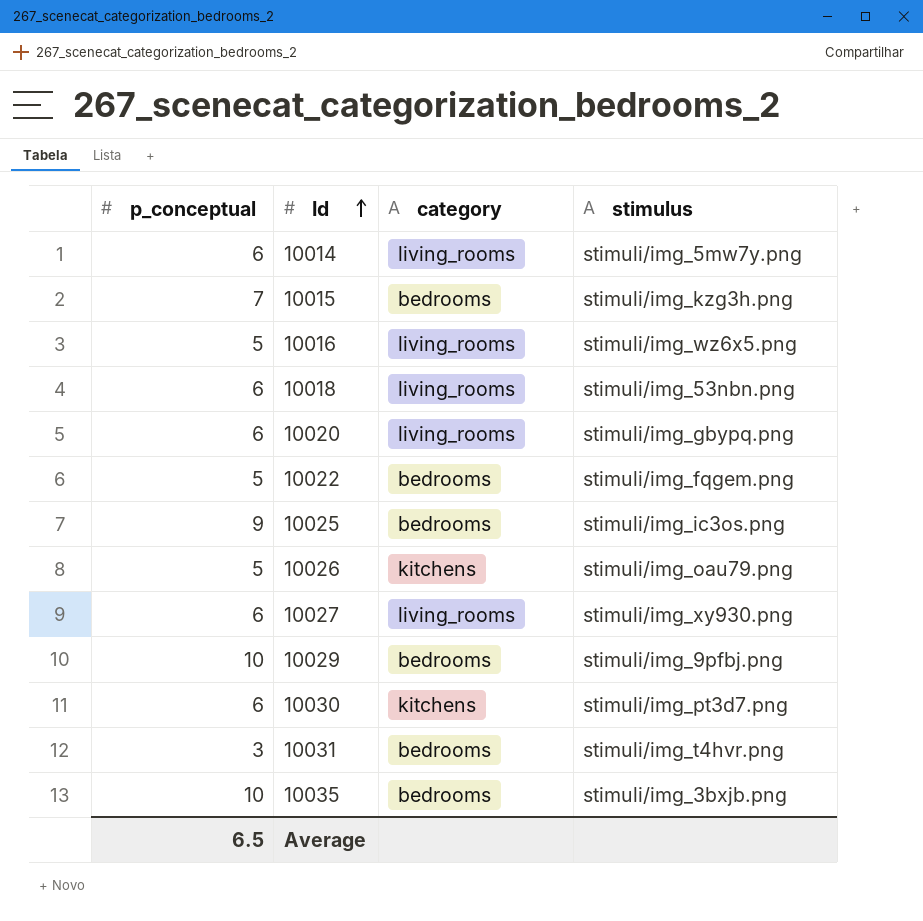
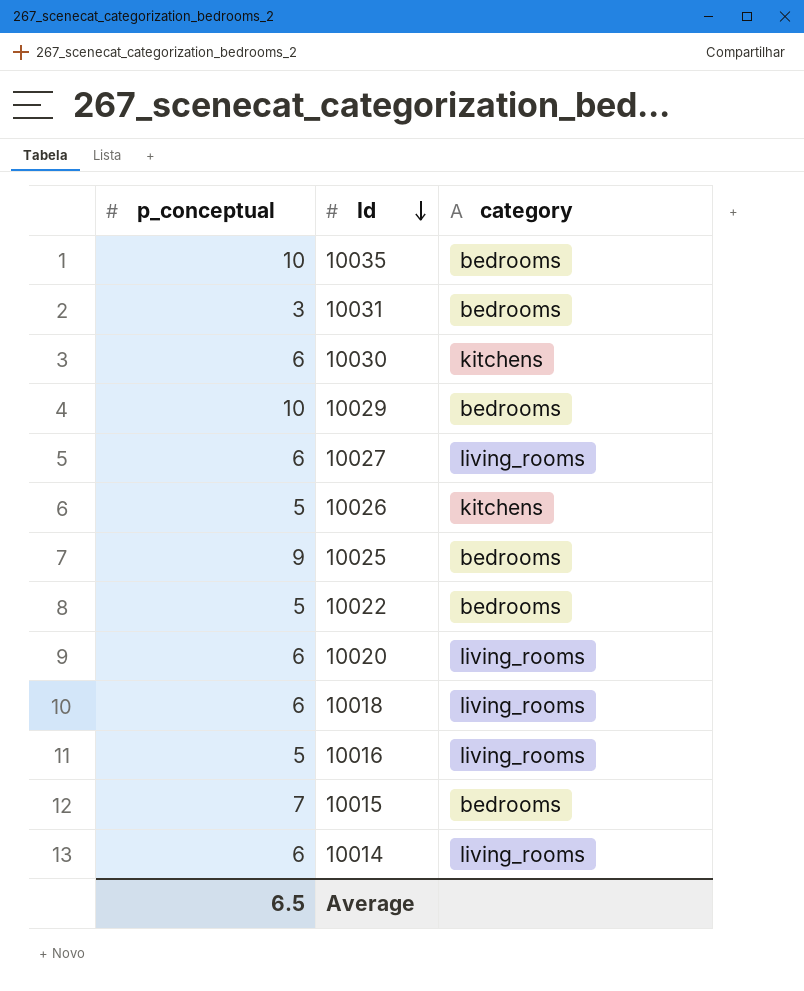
row order: Id ascending -> Id descending
column stimulus | position: 4 -> none

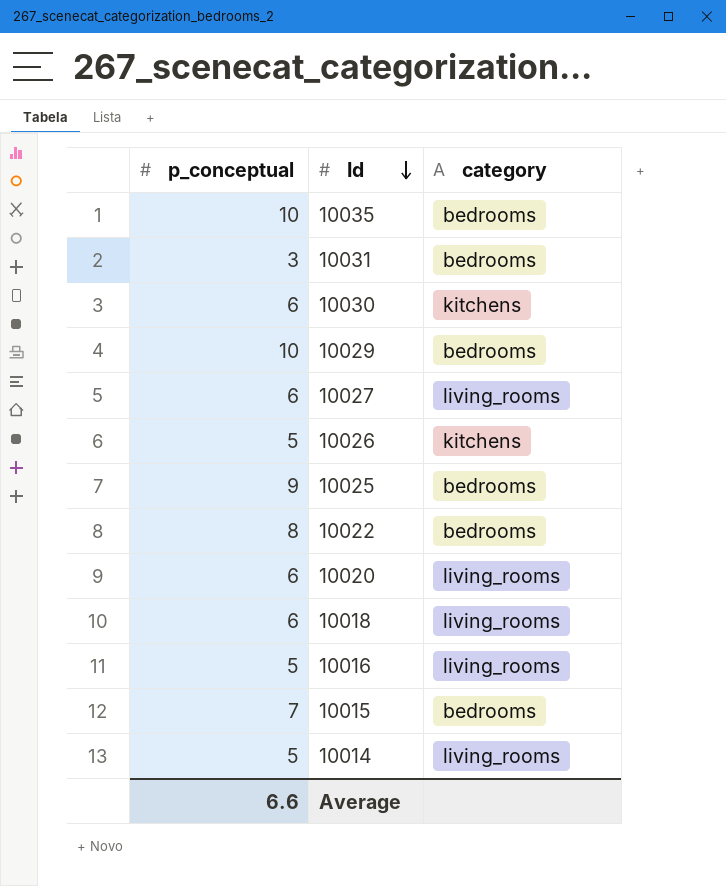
10022 | p_conceptual: 5 -> 8
10014 | p_conceptual: 6 -> 5
Average | p_conceptual: 6.5 -> 6.6

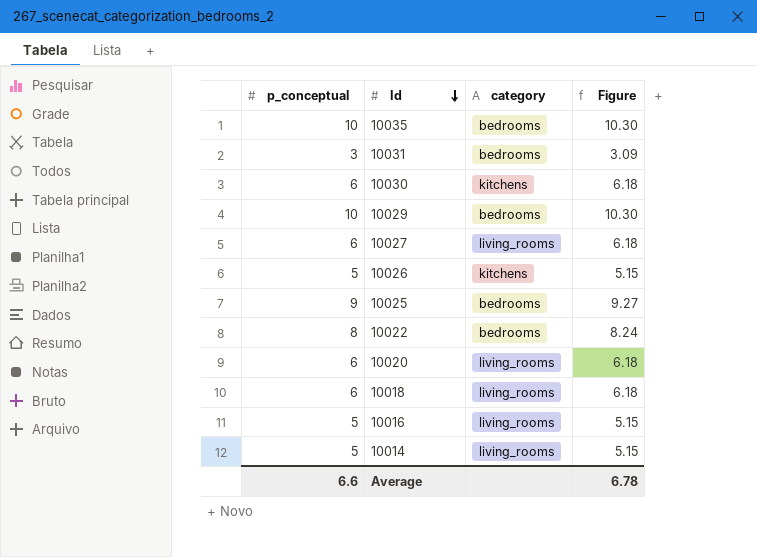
column Figure | formula: none -> [p_conceptual] * 1.03
row 10015: 7 | bedrooms -> none

